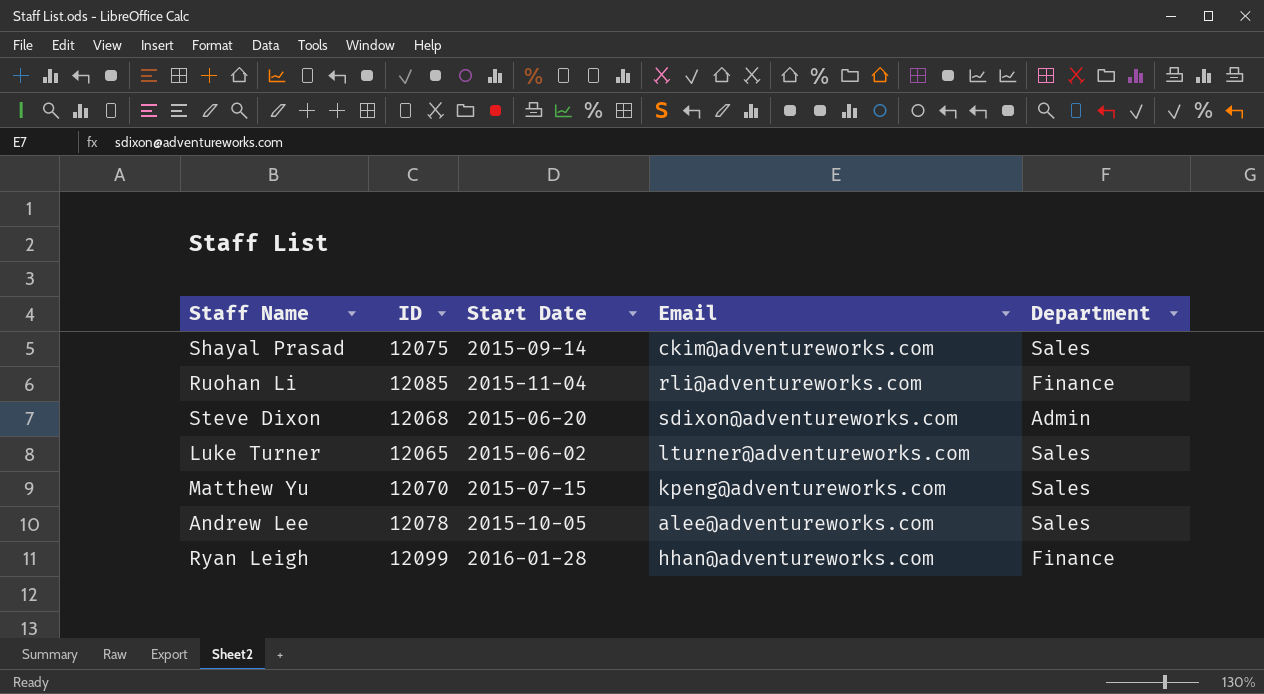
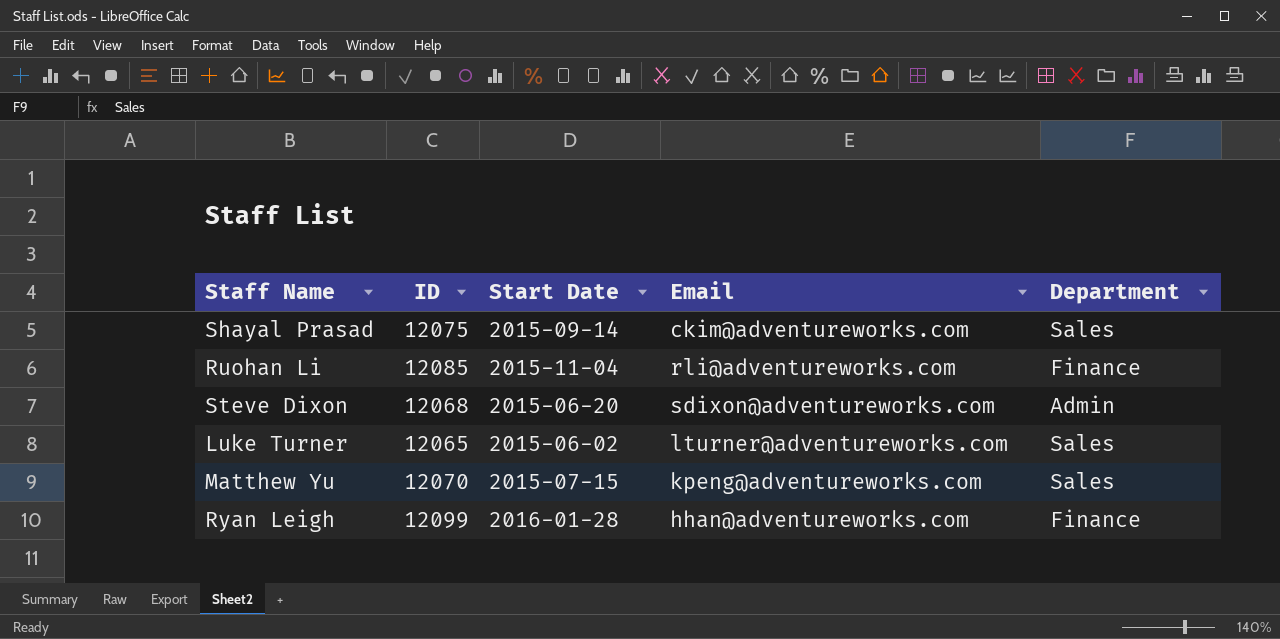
row Andrew Lee: 12078 | 2015-10-05 | alee@adventureworks.com | Sales -> none

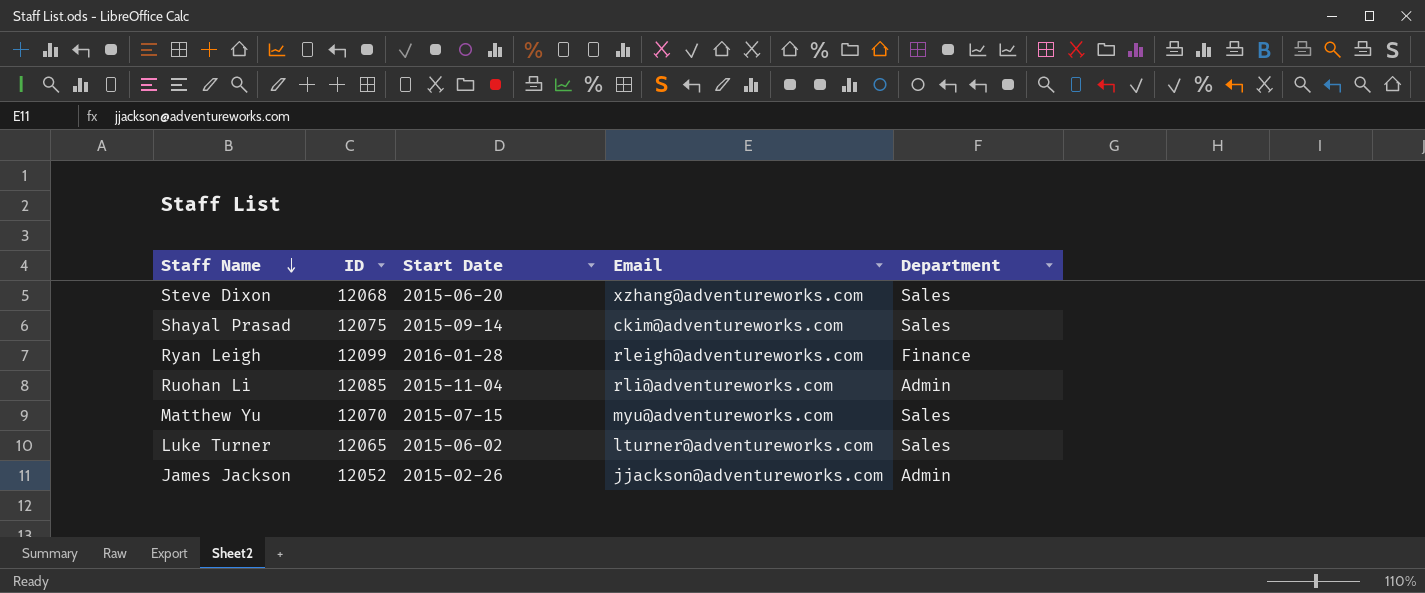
row order: none -> Staff Name descending
Steve Dixon | Email: sdixon@adventureworks.com -> xzhang@adventureworks.com
Steve Dixon | Department: Admin -> Sales
Ryan Leigh | Email: hhan@adventureworks.com -> rleigh@adventureworks.com
Ruohan Li | Department: Finance -> Admin
Matthew Yu | Email: kpeng@adventureworks.com -> myu@adventureworks.com
row James Jackson: none -> 12052 | 2015-02-26 | jjackson@adventureworks.com | Admin

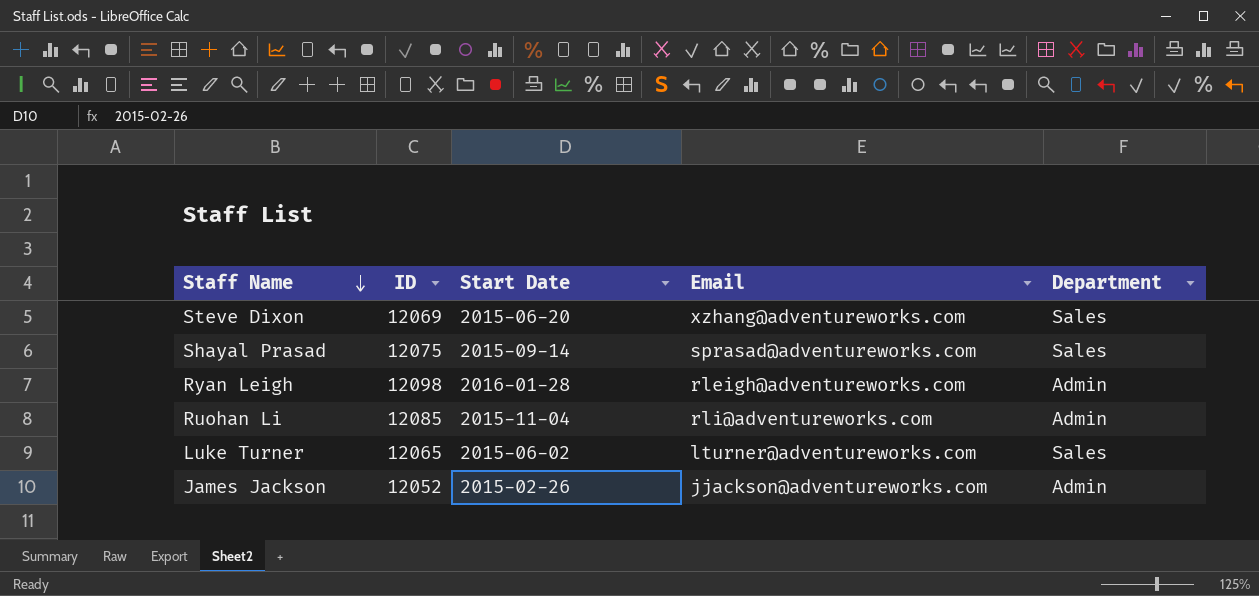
row Matthew Yu: 12070 | 2015-07-15 | myu@adventureworks.com | Sales -> none
Steve Dixon | ID: 12068 -> 12069
Shayal Prasad | Email: ckim@adventureworks.com -> sprasad@adventureworks.com
Ryan Leigh | ID: 12099 -> 12098
Ryan Leigh | Department: Finance -> Admin

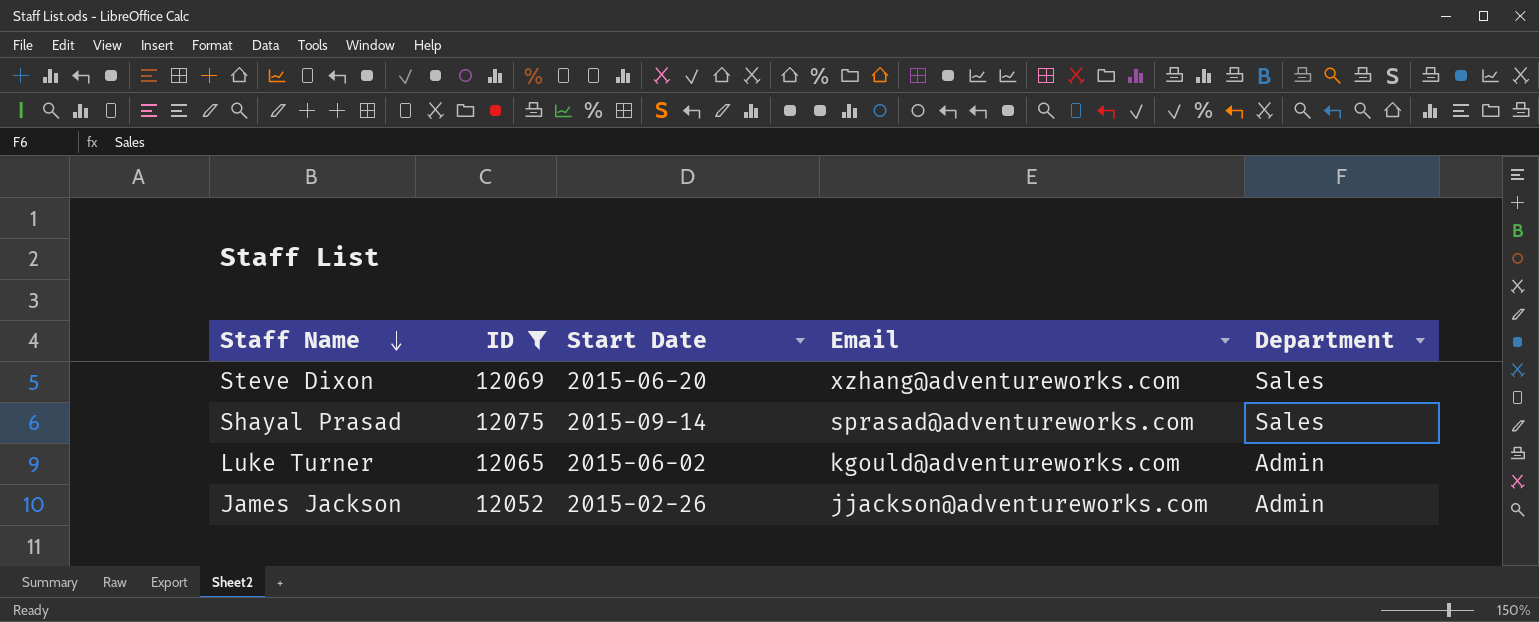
filter: none -> ID <= 12075
Luke Turner | Email: lturner@adventureworks.com -> kgould@adventureworks.com
Luke Turner | Department: Sales -> Admin

